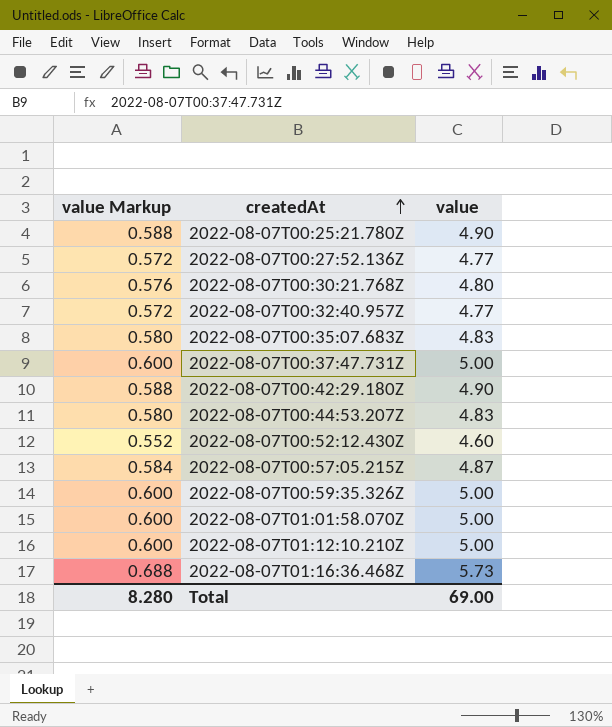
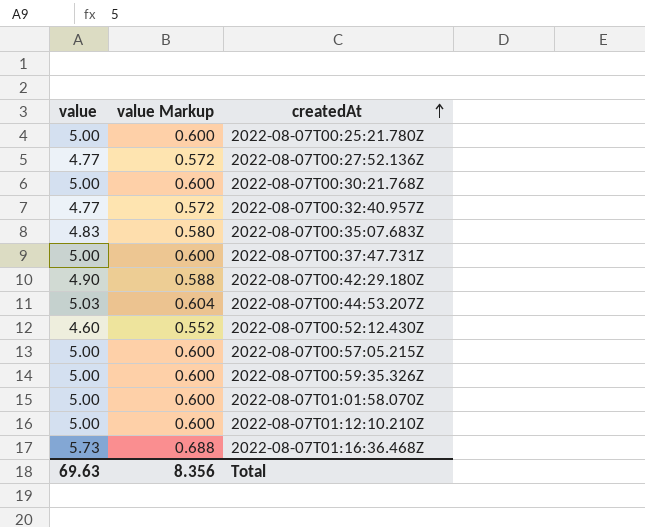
column value | position: 3 -> 1
2022-08-07T00:25:21.780Z | value: 4.90 -> 5.00
2022-08-07T00:25:21.780Z | value Markup: 0.588 -> 0.600
2022-08-07T00:30:21.768Z | value: 4.80 -> 5.00
2022-08-07T00:30:21.768Z | value Markup: 0.576 -> 0.600
2022-08-07T00:44:53.207Z | value: 4.83 -> 5.03
2022-08-07T00:44:53.207Z | value Markup: 0.580 -> 0.604
2022-08-07T00:57:05.215Z | value: 4.87 -> 5.00
2022-08-07T00:57:05.215Z | value Markup: 0.584 -> 0.600
Total | value: 69.00 -> 69.63
Total | value Markup: 8.280 -> 8.356

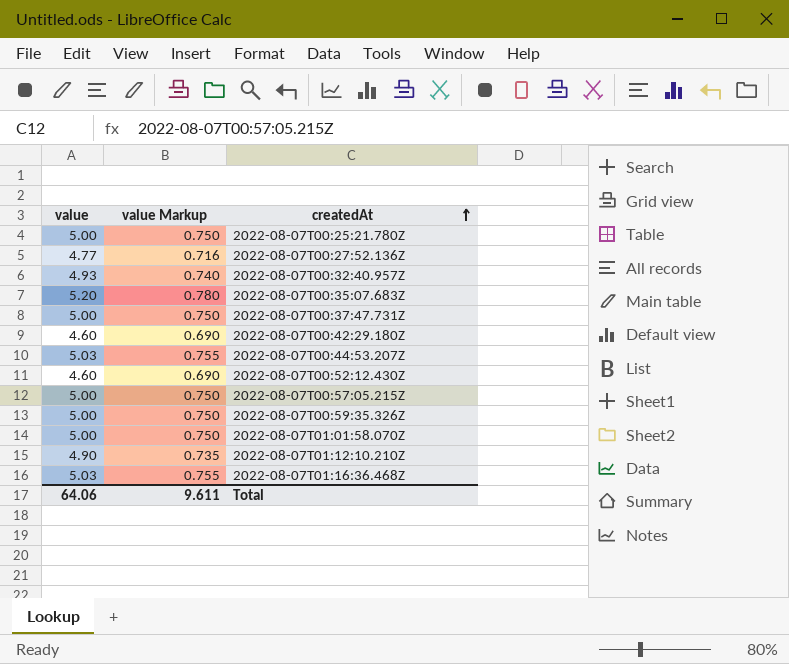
column value Markup | formula: [value] * 0.12 -> [value] * 0.15
row 2022-08-07T00:30:21.768Z: 5.00 | 0.600 -> none
2022-08-07T00:32:40.957Z | value: 4.77 -> 4.93
2022-08-07T00:35:07.683Z | value: 4.83 -> 5.20
2022-08-07T00:42:29.180Z | value: 4.90 -> 4.60
2022-08-07T01:12:10.210Z | value: 5.00 -> 4.90
2022-08-07T01:16:36.468Z | value: 5.73 -> 5.03
Total | value: 69.63 -> 64.06
Total | value Markup: 8.356 -> 9.611

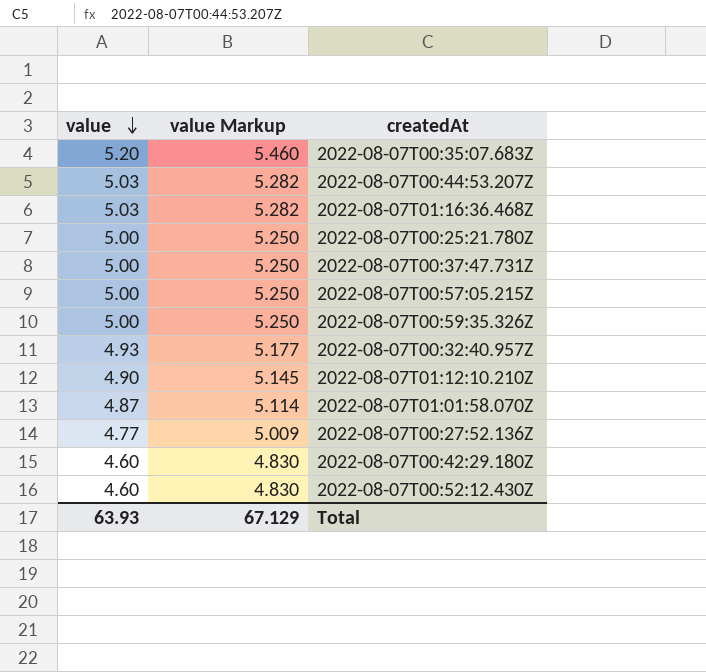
row order: createdAt ascending -> value descending
column value Markup | formula: [value] * 0.15 -> [value] * 1.05
2022-08-07T01:01:58.070Z | value: 5.00 -> 4.87
Total | value: 64.06 -> 63.93
Total | value Markup: 9.611 -> 67.129

